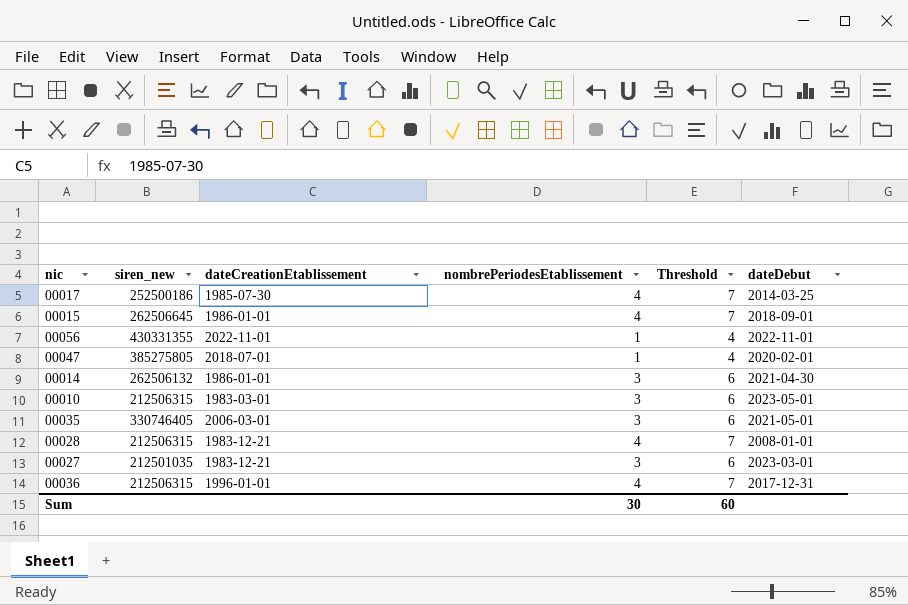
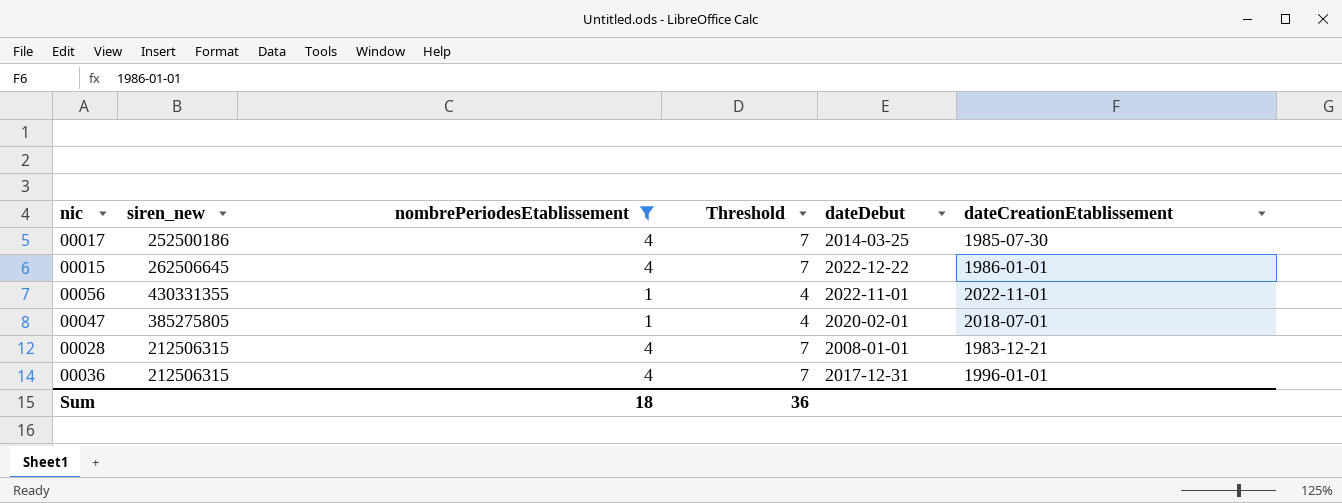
filter: none -> nombrePeriodesEtablissement != 3
column dateCreationEtablissement | position: 3 -> 6
00015 | dateDebut: 2018-09-01 -> 2022-12-22
Sum | nombrePeriodesEtablissement: 30 -> 18
Sum | Threshold: 60 -> 36

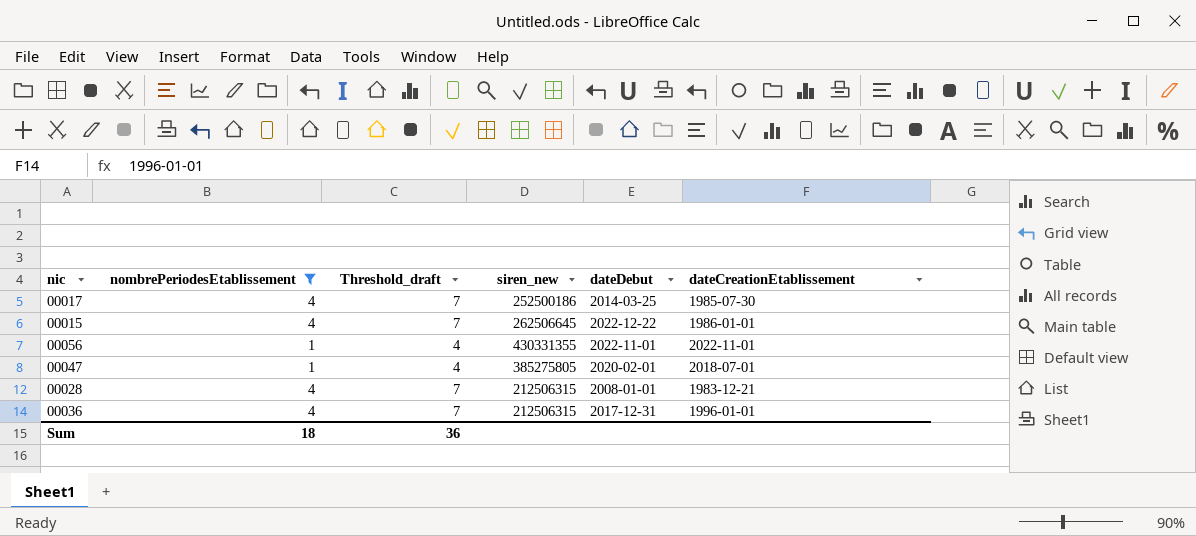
column name: Threshold -> Threshold_draft
column siren_new | position: 2 -> 4

